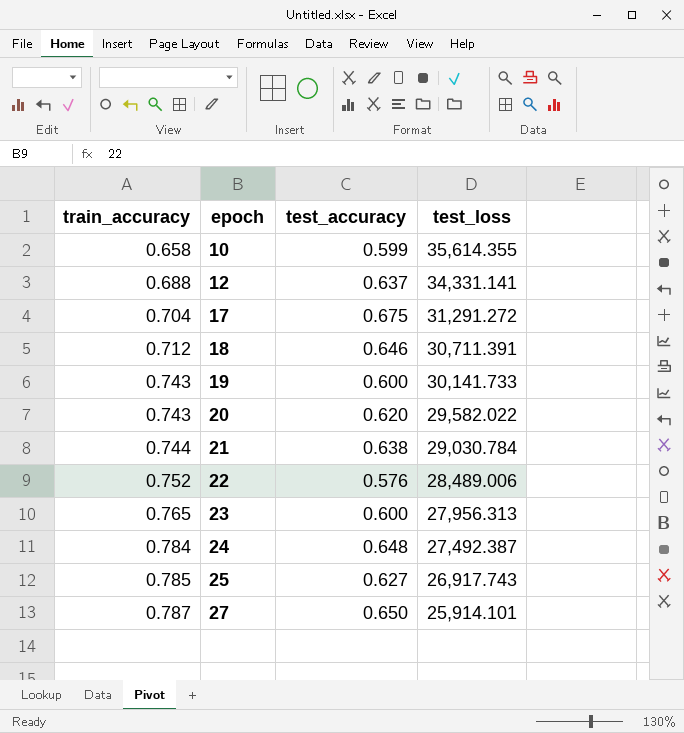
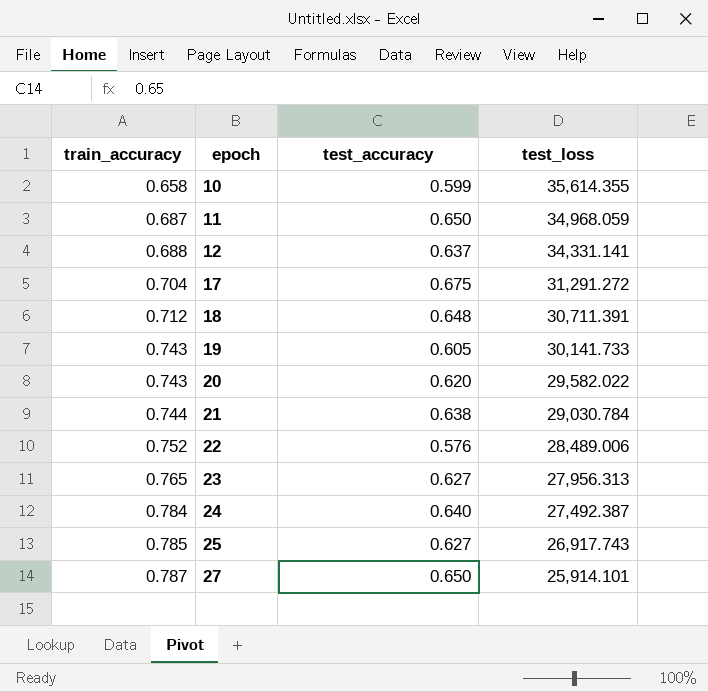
row 11: none -> 0.687 | 0.650 | 34,968.059
18 | test_accuracy: 0.646 -> 0.648
19 | test_accuracy: 0.600 -> 0.605
23 | test_accuracy: 0.600 -> 0.627
24 | test_accuracy: 0.648 -> 0.640

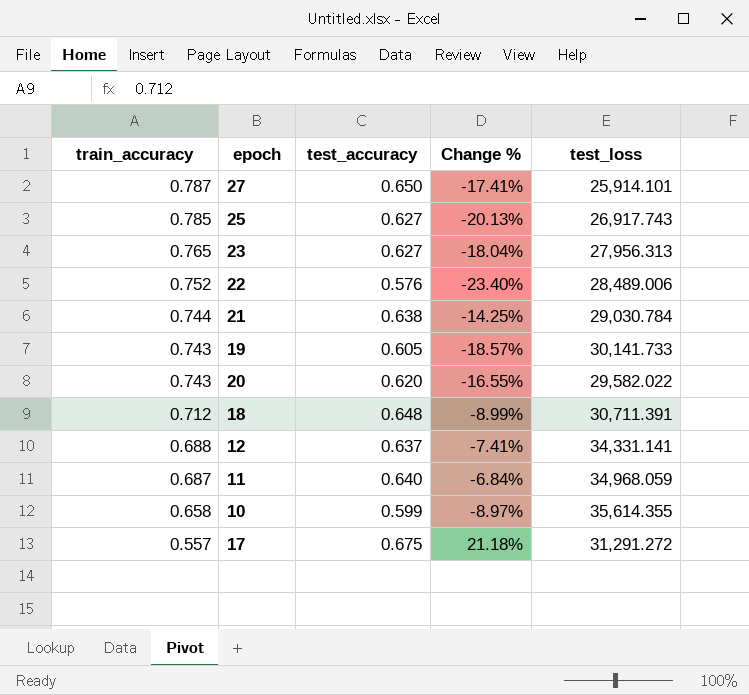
row order: train_accuracy ascending -> train_accuracy descending
column Change % | formula: none -> ([test_accuracy] - [train_accuracy]) / [train_accuracy]
row 24: 0.784 | 0.640 | 27,492.387 -> none
11 | test_accuracy: 0.650 -> 0.640
17 | train_accuracy: 0.704 -> 0.557

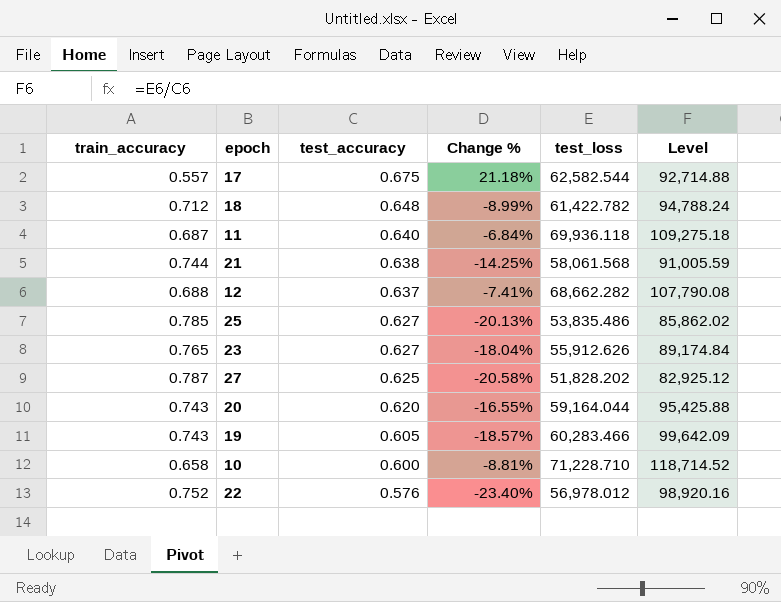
row order: train_accuracy descending -> test_accuracy descending
column Level | formula: none -> [test_loss] / [test_accuracy]
17 | test_loss: 31,291.272 -> 62,582.544
18 | test_loss: 30,711.391 -> 61,422.782
11 | test_loss: 34,968.059 -> 69,936.118
21 | test_loss: 29,030.784 -> 58,061.568
12 | test_loss: 34,331.141 -> 68,662.282
25 | test_loss: 26,917.743 -> 53,835.486
23 | test_loss: 27,956.313 -> 55,912.626
27 | test_accuracy: 0.650 -> 0.625
27 | Change %: -17.41% -> -20.58%
27 | test_loss: 25,914.101 -> 51,828.202
20 | test_loss: 29,582.022 -> 59,164.044
19 | test_loss: 30,141.733 -> 60,283.466
10 | test_accuracy: 0.599 -> 0.600
10 | Change %: -8.97% -> -8.81%
10 | test_loss: 35,614.355 -> 71,228.710
22 | test_loss: 28,489.006 -> 56,978.012

